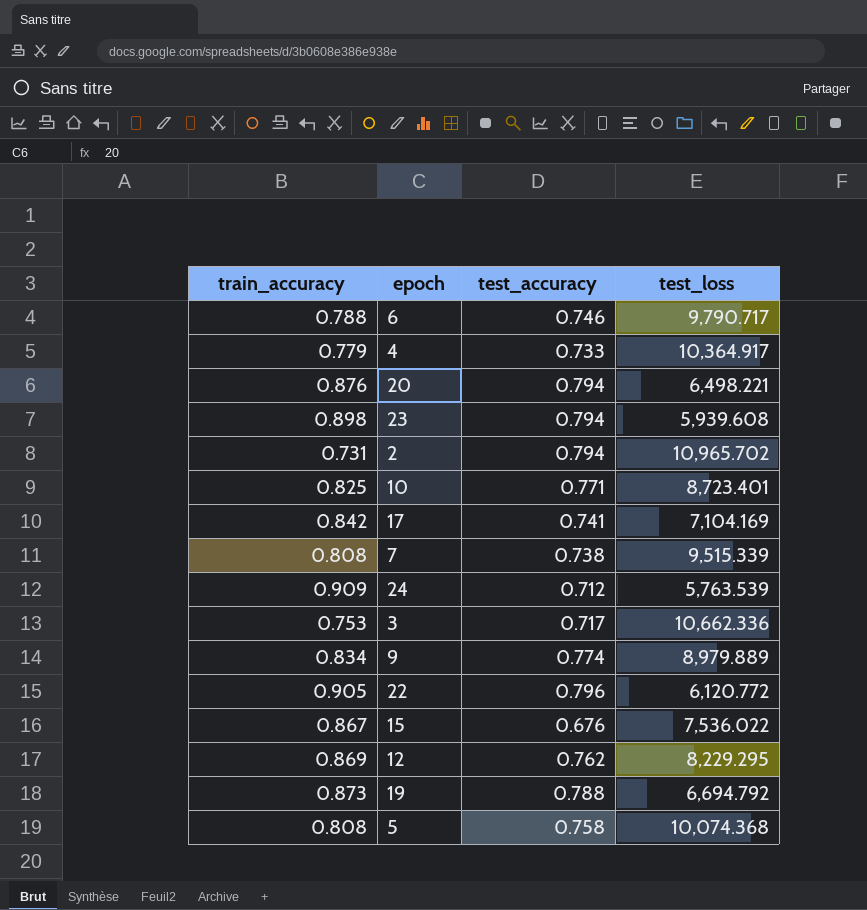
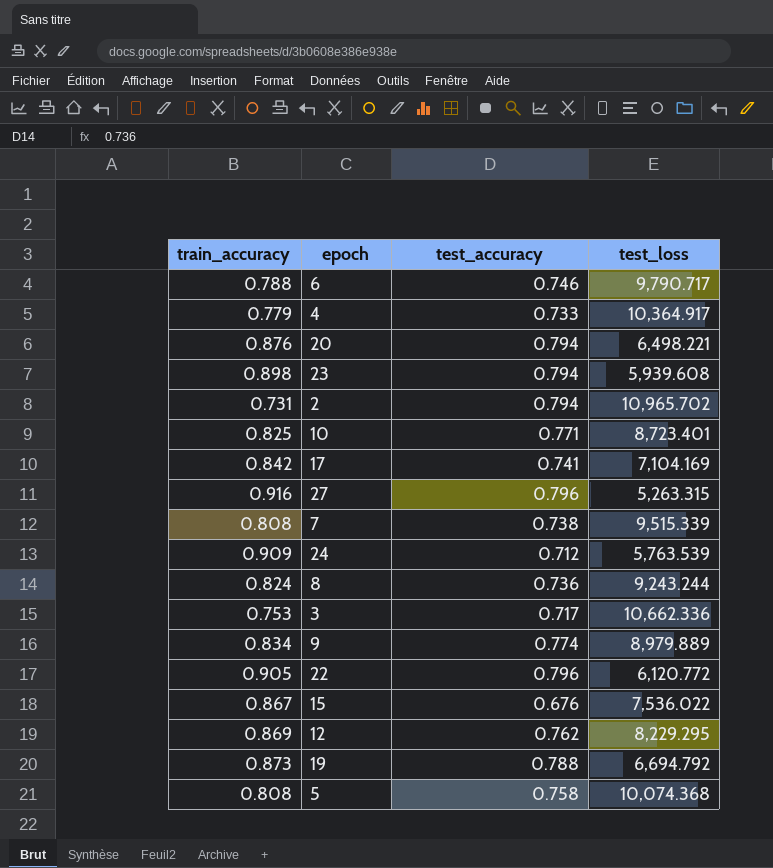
row 27: none -> 0.916 | 0.796 | 5,263.315
row 8: none -> 0.824 | 0.736 | 9,243.244

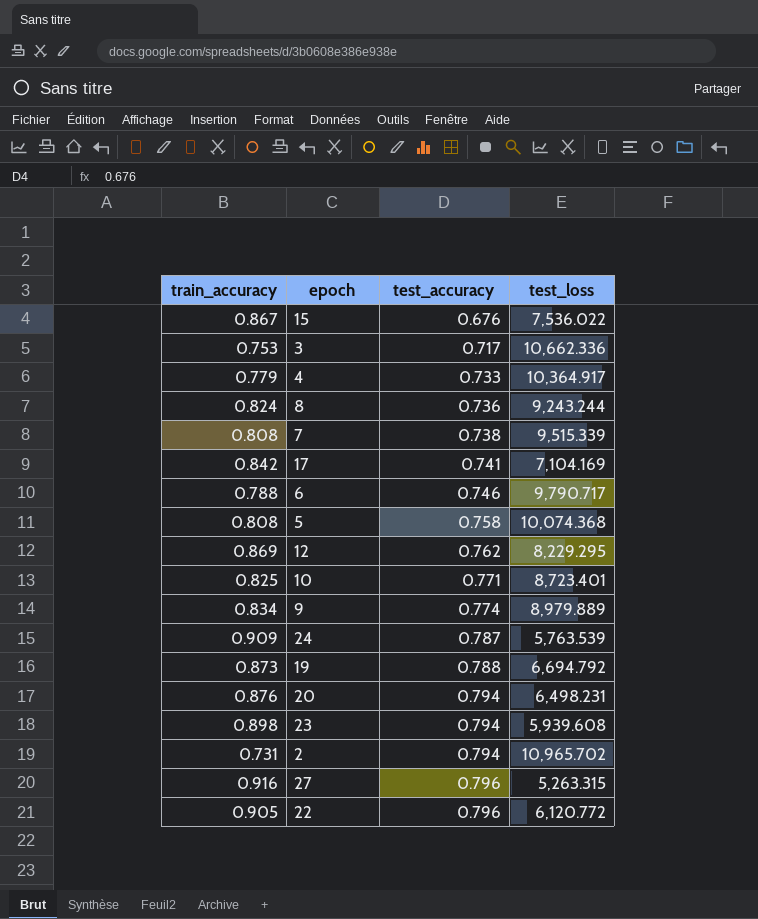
row order: none -> test_accuracy ascending
24 | test_accuracy: 0.712 -> 0.787
20 | test_loss: 6,498.221 -> 6,498.231

